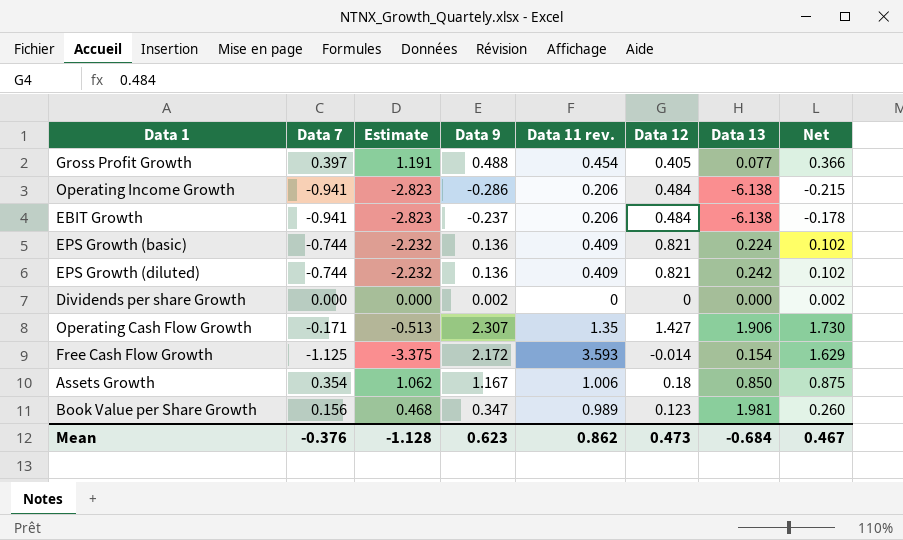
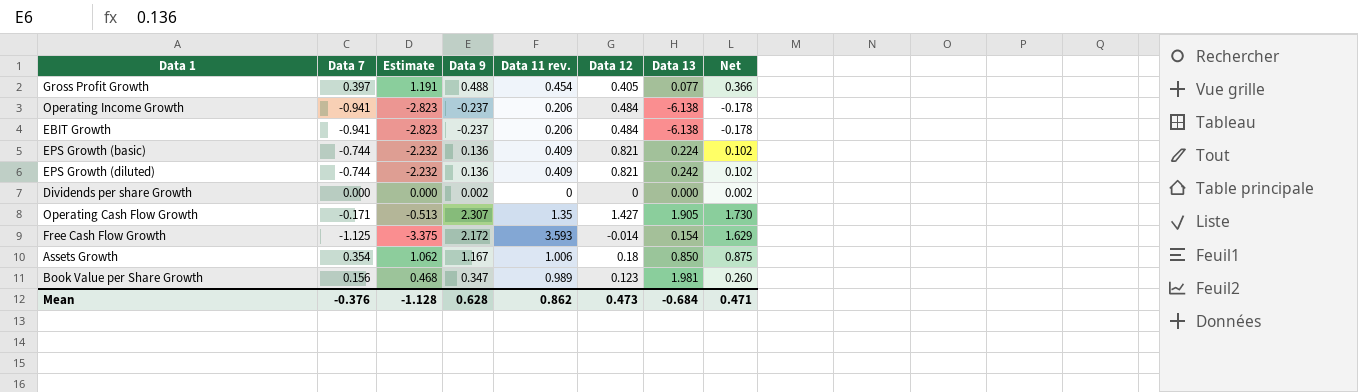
Operating Income Growth | Data 9: -0.286 -> -0.237
Operating Income Growth | Net: -0.215 -> -0.178
Operating Cash Flow Growth | Data 13: 1.906 -> 1.905
Mean | Data 9: 0.623 -> 0.628
Mean | Net: 0.467 -> 0.471

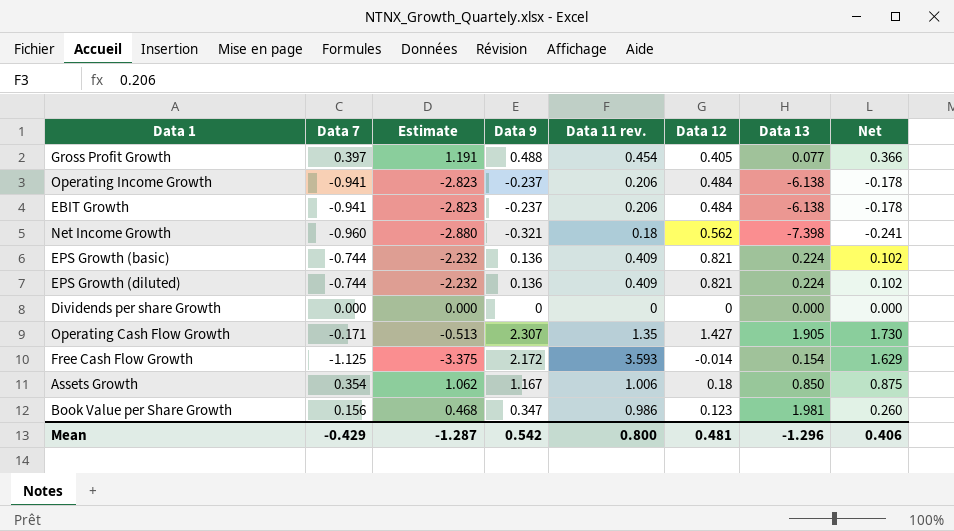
row Net Income Growth: none -> -0.960 | -2.880 | -0.321 | 0.18 | 0.562 | -7.398 | -0.241
EPS Growth (diluted) | Data 13: 0.242 -> 0.224
Dividends per share Growth | Data 9: 0.002 -> 0
Dividends per share Growth | Net: 0.002 -> 0.000
Book Value per Share Growth | Data 11 rev.: 0.989 -> 0.986
Mean | Data 7: -0.376 -> -0.429
Mean | Estimate: -1.128 -> -1.287
Mean | Data 9: 0.628 -> 0.542
Mean | Data 11 rev.: 0.862 -> 0.800
Mean | Data 12: 0.473 -> 0.481
Mean | Data 13: -0.684 -> -1.296
Mean | Net: 0.471 -> 0.406

